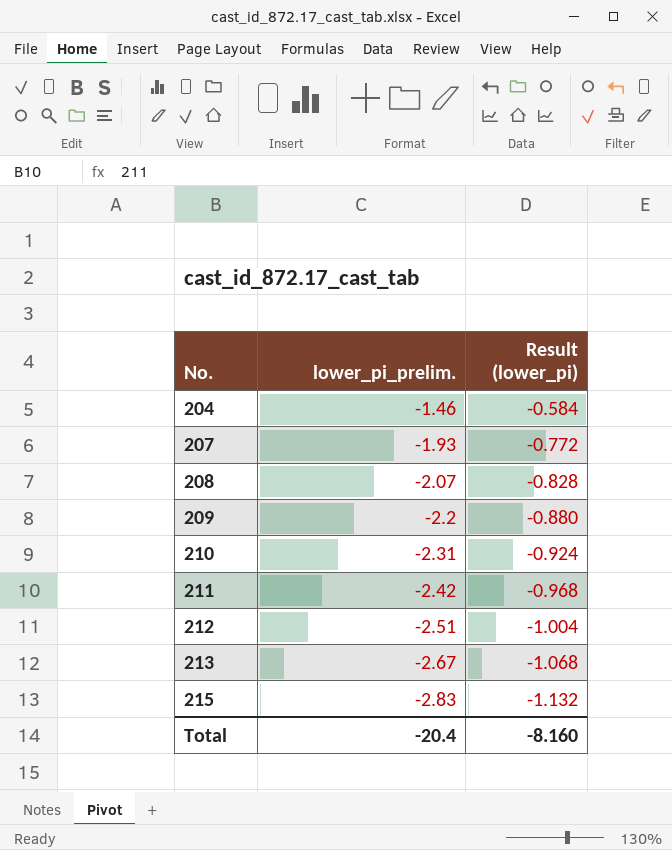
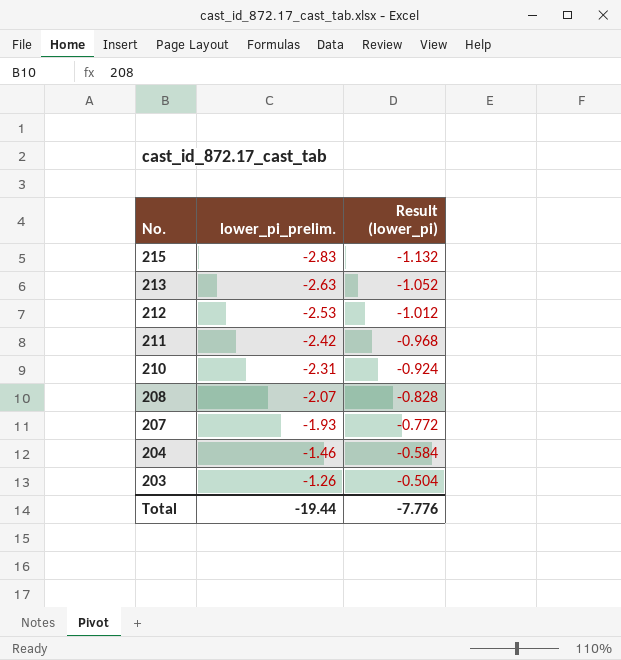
row order: No. ascending -> No. descending
row 209: -2.2 | -0.880 -> none
213 | lower_pi_prelim.: -2.67 -> -2.63
213 | Result (lower_pi): -1.068 -> -1.052
212 | lower_pi_prelim.: -2.51 -> -2.53
212 | Result (lower_pi): -1.004 -> -1.012
row 203: none -> -1.26 | -0.504
Total | lower_pi_prelim.: -20.4 -> -19.44
Total | Result (lower_pi): -8.160 -> -7.776

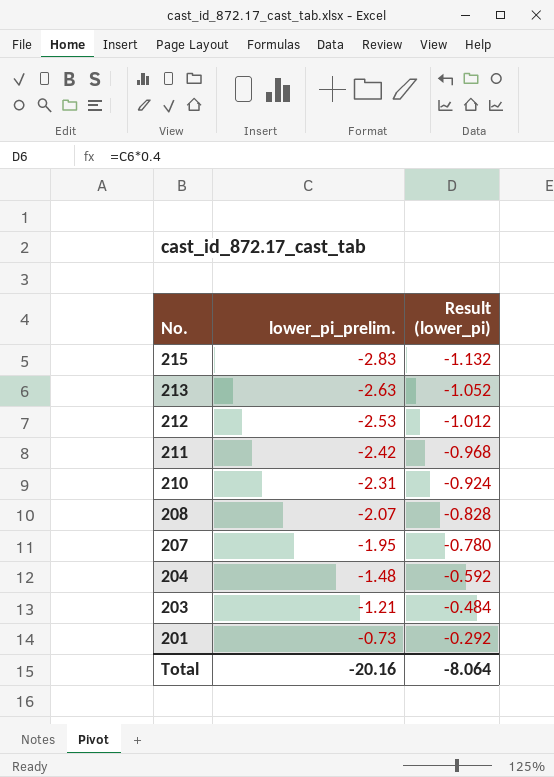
207 | lower_pi_prelim.: -1.93 -> -1.95
207 | Result (lower_pi): -0.772 -> -0.780
204 | lower_pi_prelim.: -1.46 -> -1.48
204 | Result (lower_pi): -0.584 -> -0.592
203 | lower_pi_prelim.: -1.26 -> -1.21
203 | Result (lower_pi): -0.504 -> -0.484
row 201: none -> -0.73 | -0.292
Total | lower_pi_prelim.: -19.44 -> -20.16
Total | Result (lower_pi): -7.776 -> -8.064

